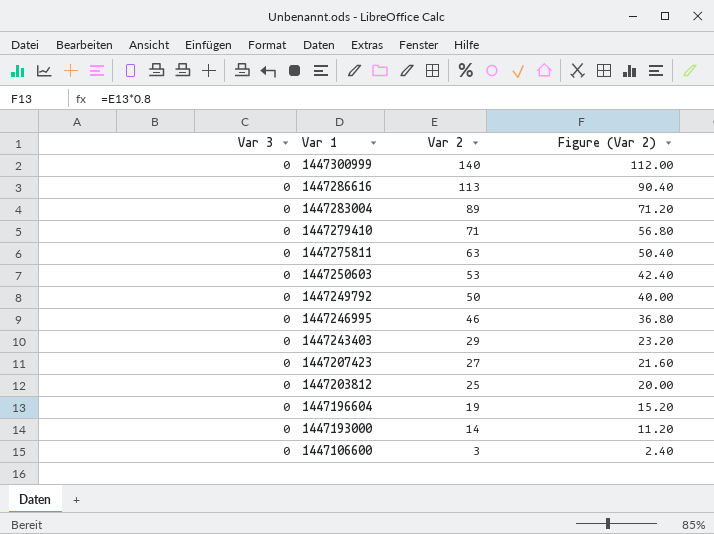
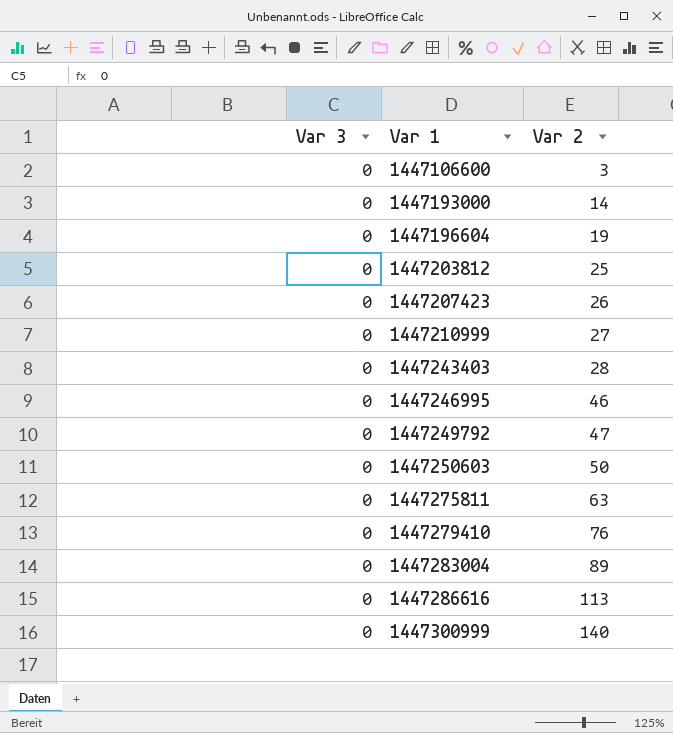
row order: Var 1 descending -> Var 1 ascending
column Figure (Var 2) | formula: [Var 2] * 0.8 -> none
1447207423 | Var 2: 27 -> 26
row 1447210999: none -> 0 | 27
1447243403 | Var 2: 29 -> 28
1447249792 | Var 2: 50 -> 47
1447250603 | Var 2: 53 -> 50
1447279410 | Var 2: 71 -> 76

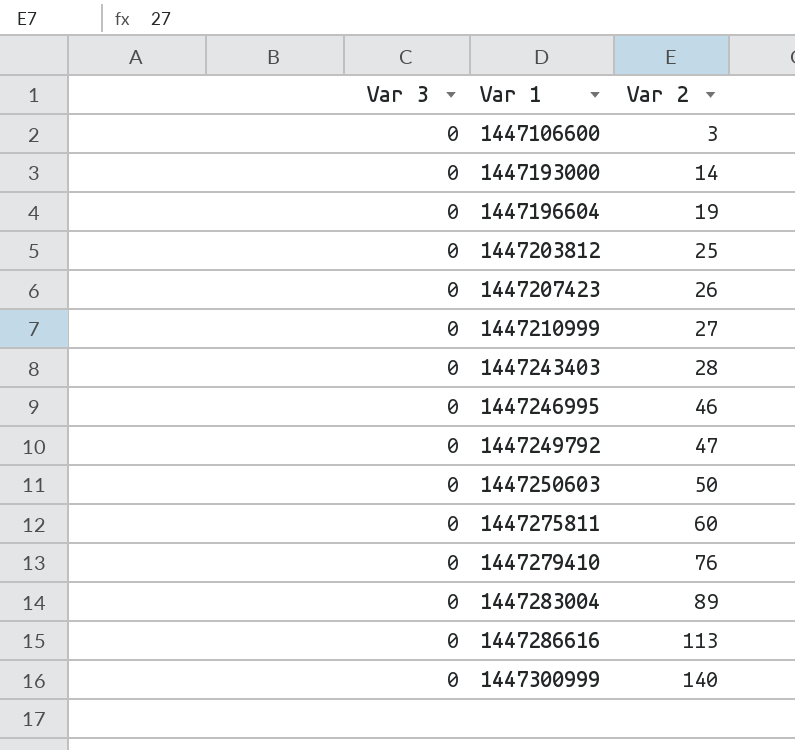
1447275811 | Var 2: 63 -> 60

